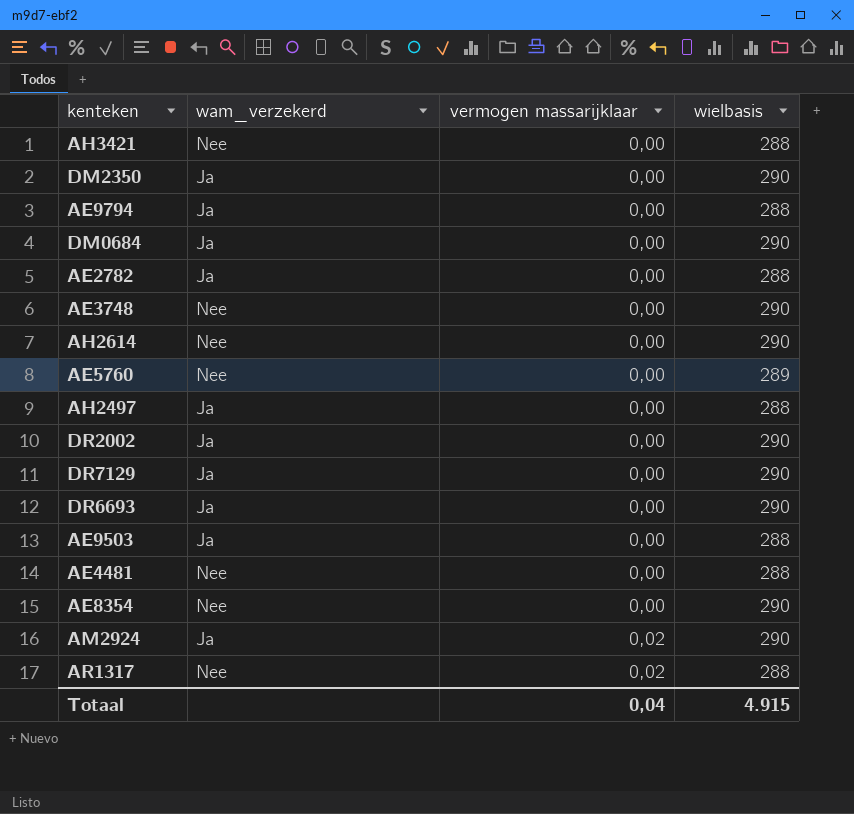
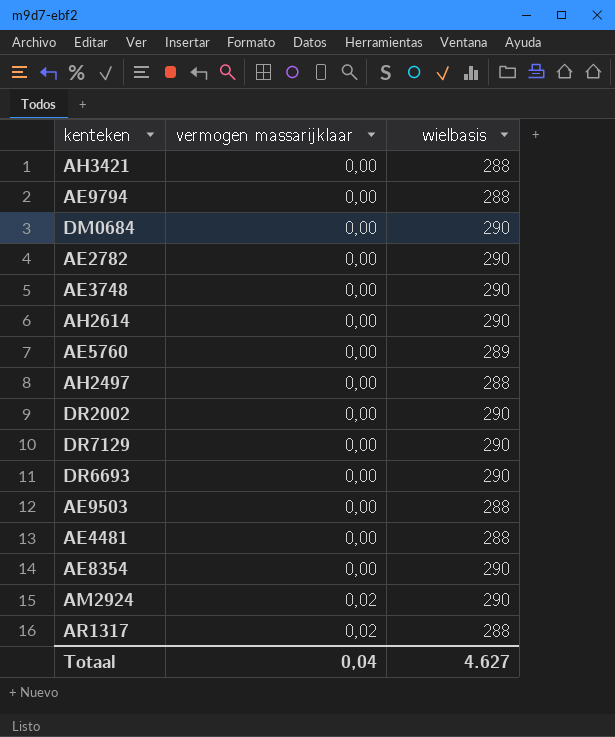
column wam_verzekerd | position: 2 -> none
row DM2350: Ja | 0,00 | 290 -> none
AE2782 | wielbasis: 288 -> 290
Totaal | wielbasis: 4.915 -> 4.627

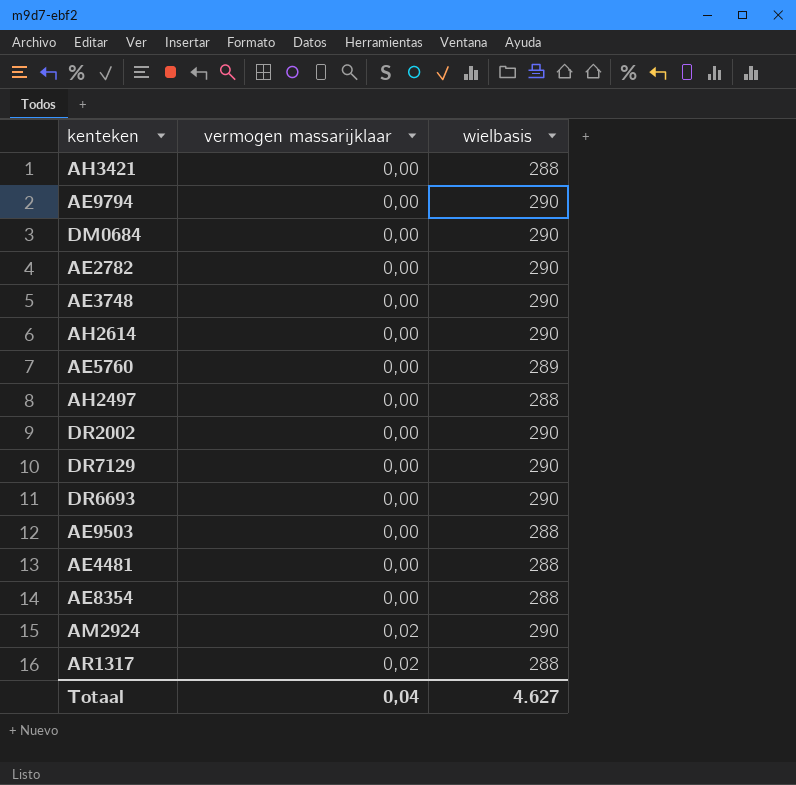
AE9794 | wielbasis: 288 -> 290
AE8354 | wielbasis: 290 -> 288

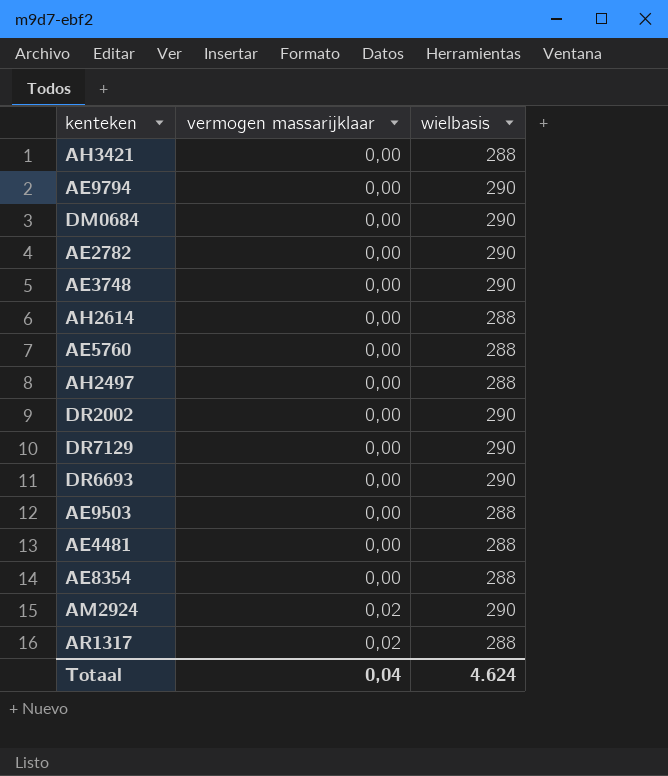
AH2614 | wielbasis: 290 -> 288
AE5760 | wielbasis: 289 -> 288
Totaal | wielbasis: 4.627 -> 4.624

